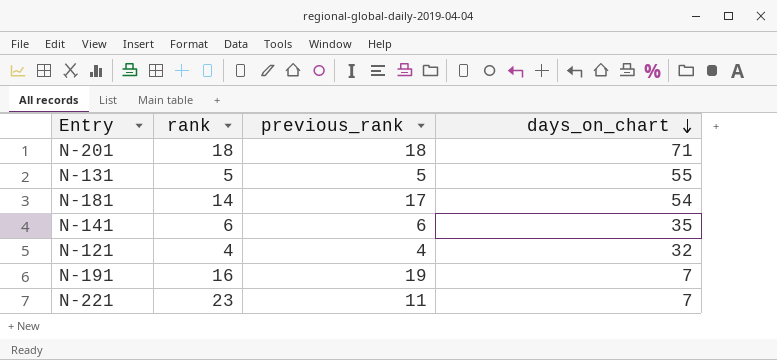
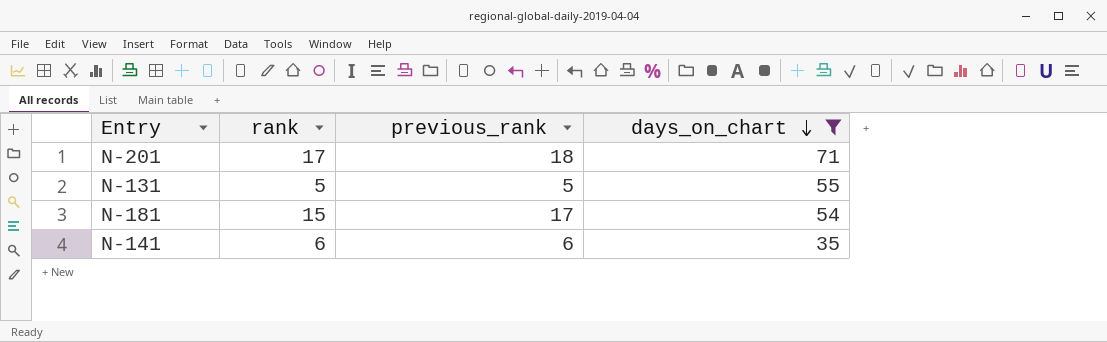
filter: none -> days_on_chart >= 35
N-201 | rank: 18 -> 17
N-181 | rank: 14 -> 15

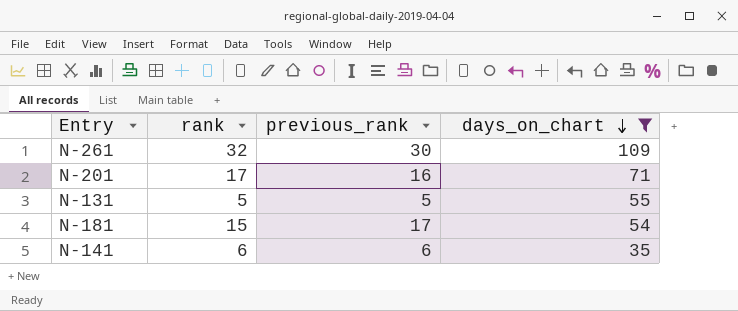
row N-261: none -> 32 | 30 | 109
N-201 | previous_rank: 18 -> 16

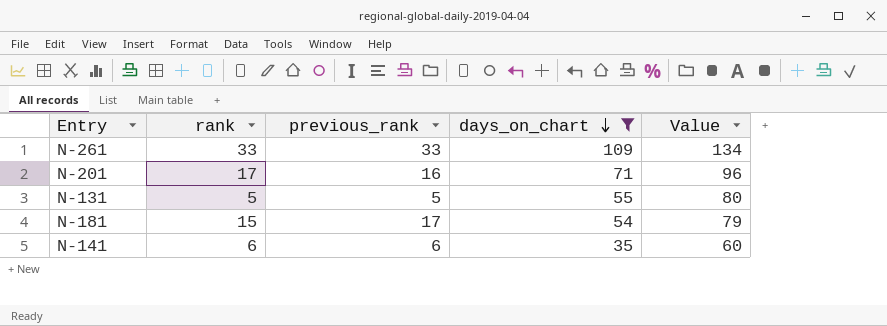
column Value | formula: none -> [days_on_chart] + 25
N-261 | rank: 32 -> 33
N-261 | previous_rank: 30 -> 33

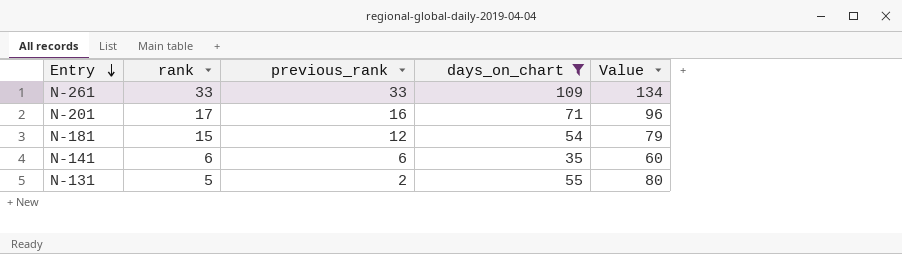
row order: days_on_chart descending -> Entry descending
N-181 | previous_rank: 17 -> 12
N-131 | previous_rank: 5 -> 2

